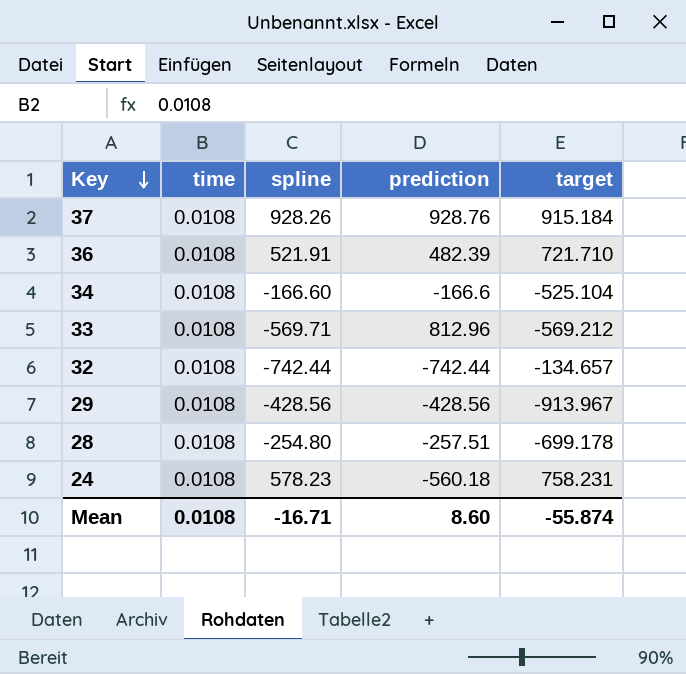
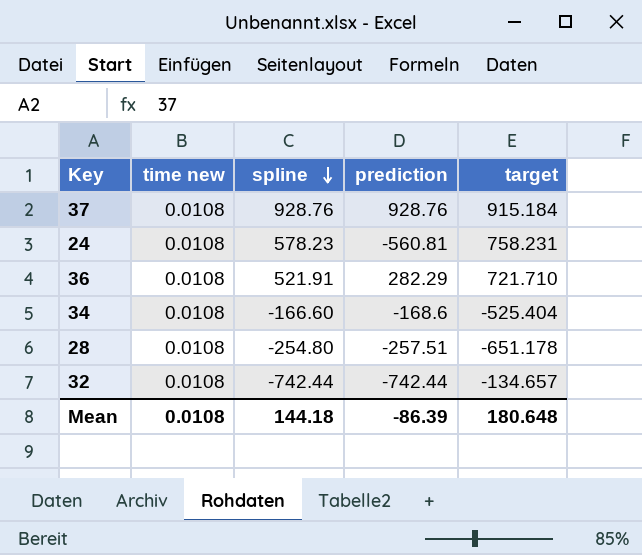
row order: Key descending -> spline descending
column name: time -> time new
row 33: 0.0108 | -569.71 | 812.96 | -569.212 -> none
row 29: 0.0108 | -428.56 | -428.56 | -913.967 -> none
37 | spline: 928.26 -> 928.76
24 | prediction: -560.18 -> -560.81
36 | prediction: 482.39 -> 282.29
34 | prediction: -166.6 -> -168.6
34 | target: -525.104 -> -525.404
28 | target: -699.178 -> -651.178
Mean | spline: -16.71 -> 144.18
Mean | prediction: 8.60 -> -86.39
Mean | target: -55.874 -> 180.648

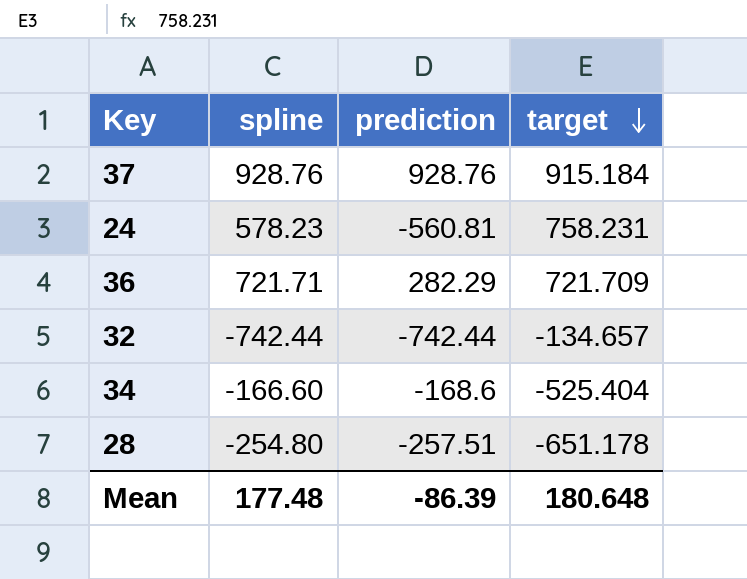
row order: spline descending -> target descending
column time new | position: 2 -> none
36 | spline: 521.91 -> 721.71
36 | target: 721.710 -> 721.709
Mean | spline: 144.18 -> 177.48

